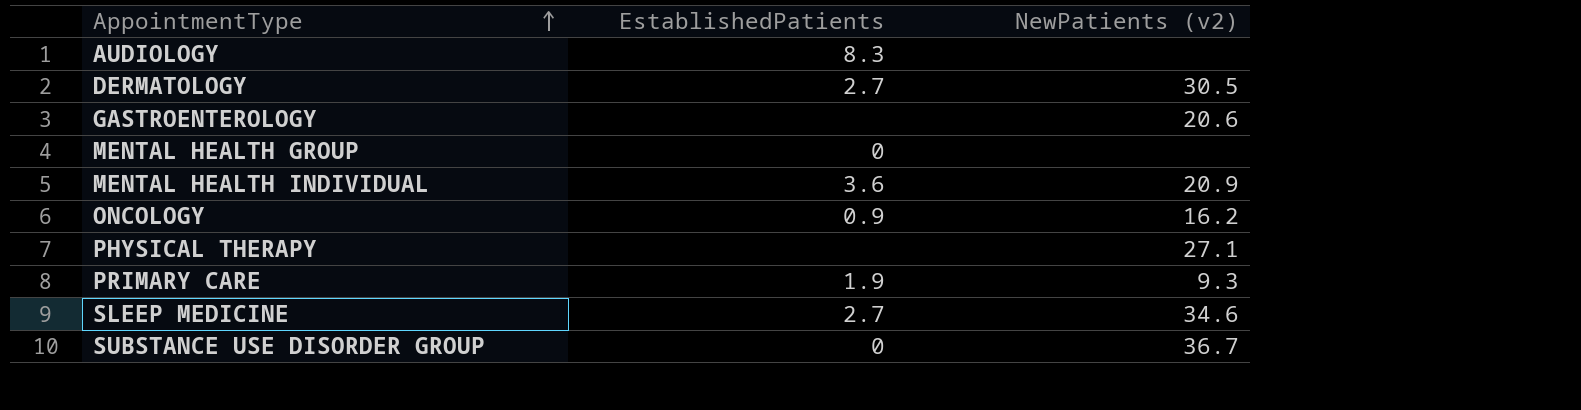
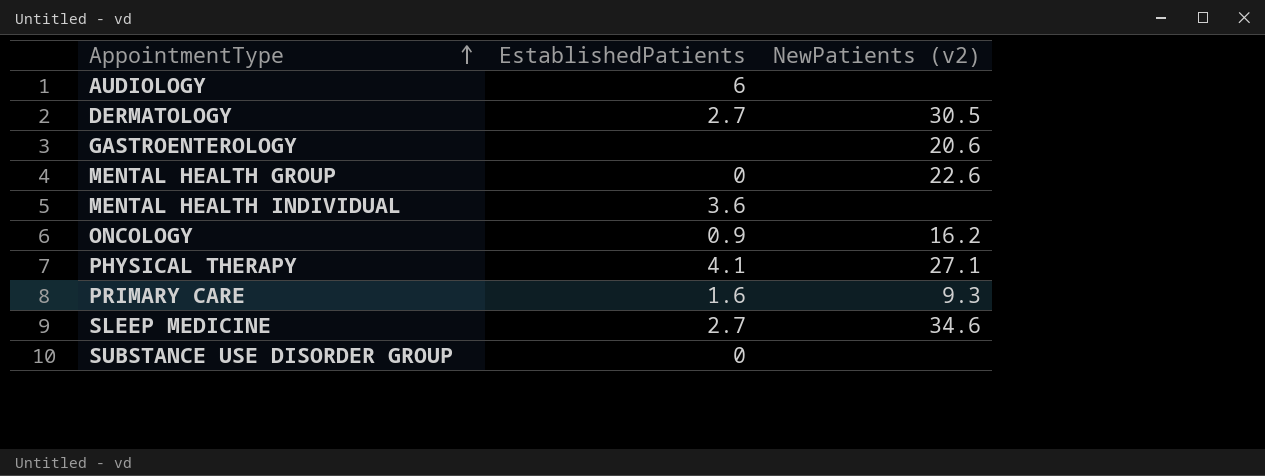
AUDIOLOGY | EstablishedPatients: 8.3 -> 6
MENTAL HEALTH GROUP | NewPatients (v2): none -> 22.6
MENTAL HEALTH INDIVIDUAL | NewPatients (v2): 20.9 -> none
PHYSICAL THERAPY | EstablishedPatients: none -> 4.1
PRIMARY CARE | EstablishedPatients: 1.9 -> 1.6
SUBSTANCE USE DISORDER GROUP | NewPatients (v2): 36.7 -> none

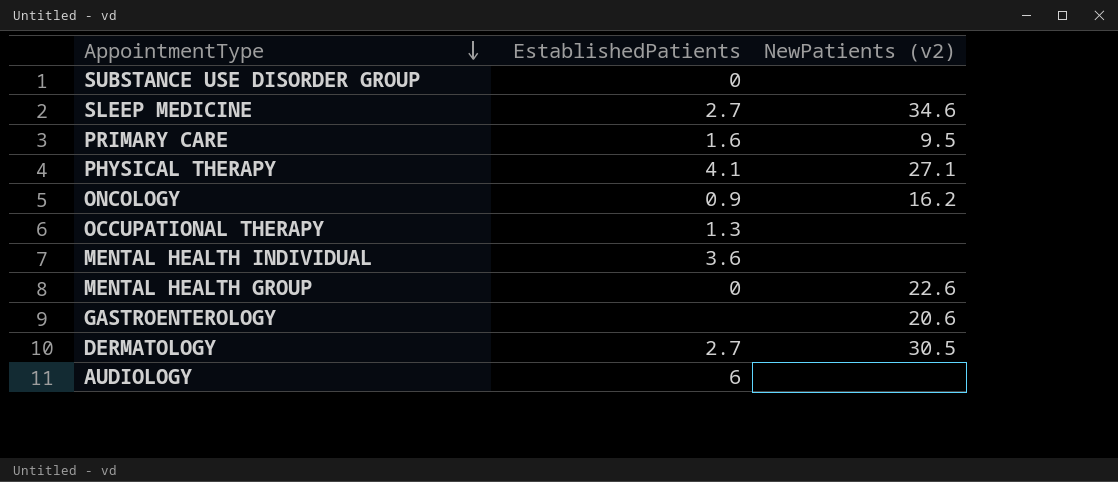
row order: AppointmentType ascending -> AppointmentType descending
PRIMARY CARE | NewPatients (v2): 9.3 -> 9.5
row OCCUPATIONAL THERAPY: none -> 1.3 | none

